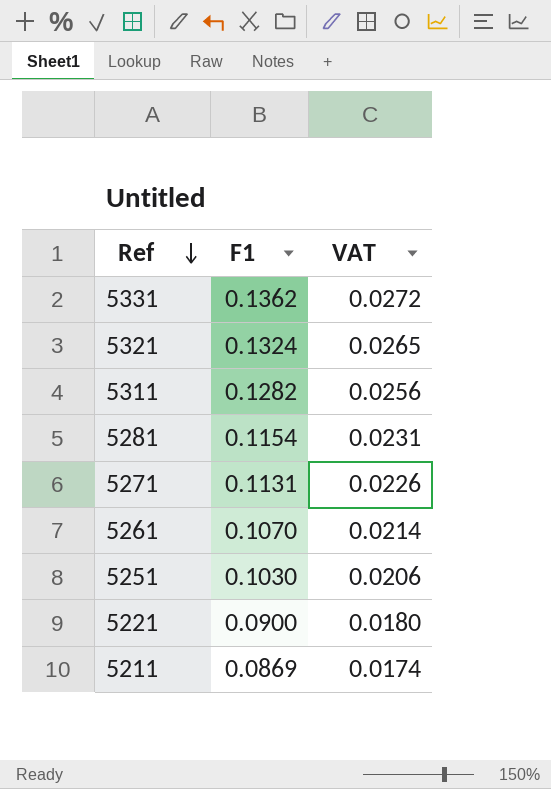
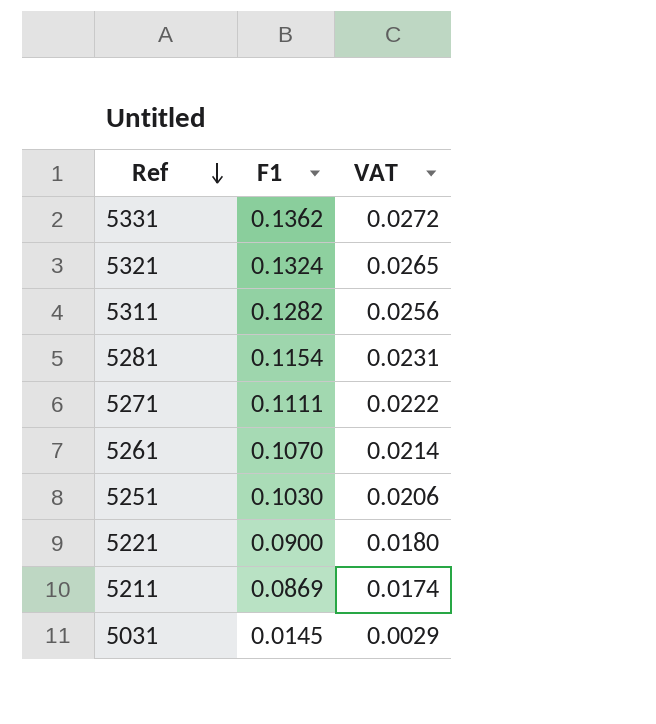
5271 | F1: 0.1131 -> 0.1111
5271 | VAT: 0.0226 -> 0.0222
row 5031: none -> 0.0145 | 0.0029

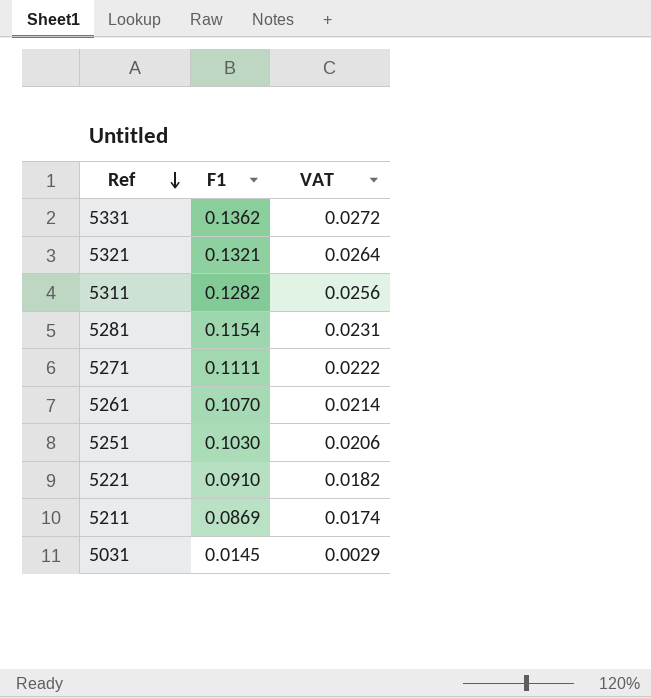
5321 | F1: 0.1324 -> 0.1321
5321 | VAT: 0.0265 -> 0.0264
5221 | F1: 0.0900 -> 0.0910
5221 | VAT: 0.0180 -> 0.0182

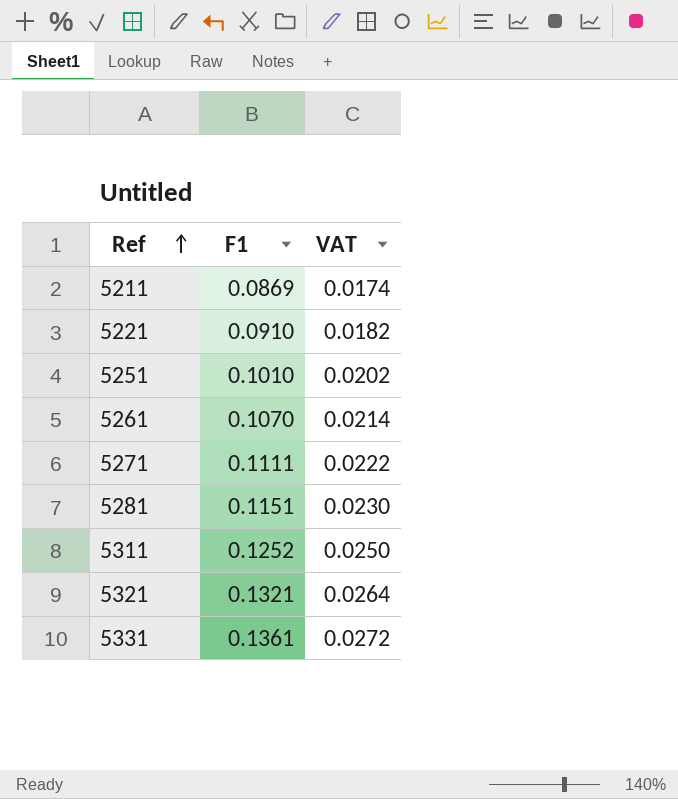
row order: Ref descending -> Ref ascending
row 5031: 0.0145 | 0.0029 -> none
5251 | F1: 0.1030 -> 0.1010
5251 | VAT: 0.0206 -> 0.0202
5281 | F1: 0.1154 -> 0.1151
5281 | VAT: 0.0231 -> 0.0230
5311 | F1: 0.1282 -> 0.1252
5311 | VAT: 0.0256 -> 0.0250
5331 | F1: 0.1362 -> 0.1361

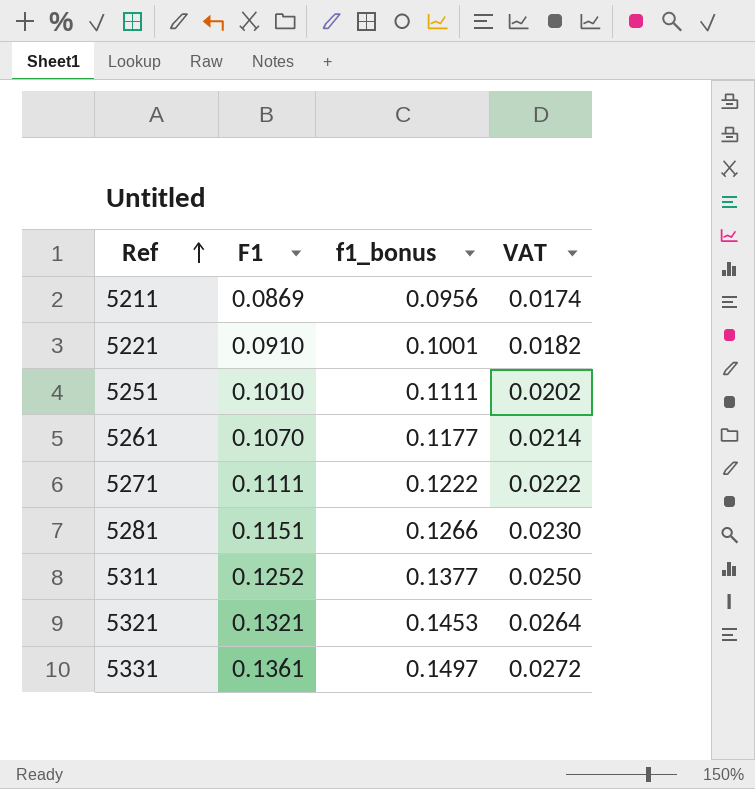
column f1_bonus | formula: none -> [F1] * 1.1

